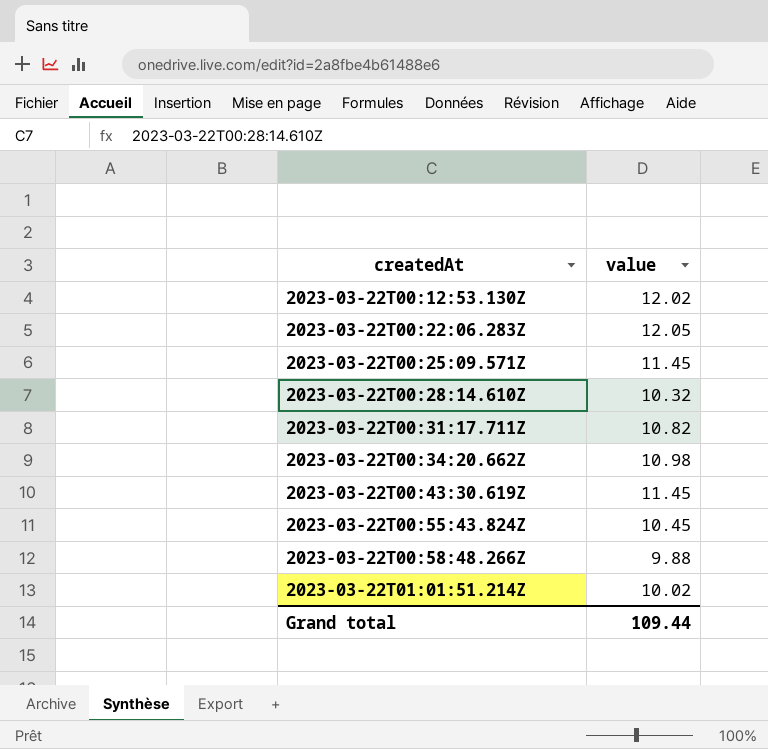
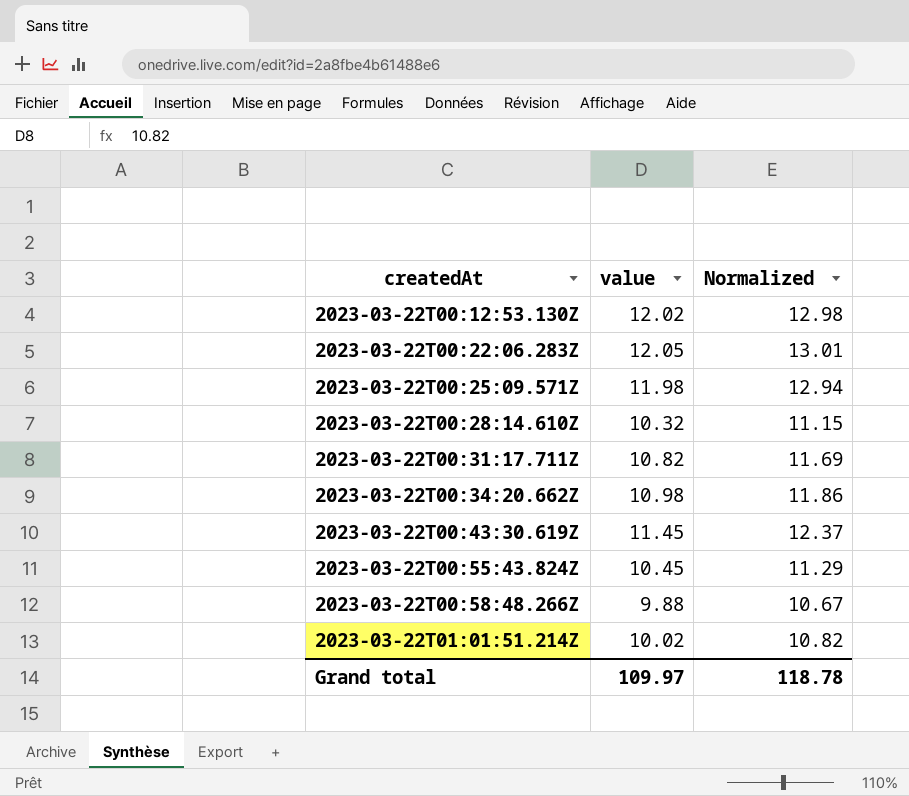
column Normalized | formula: none -> [value] * 1.08
2023-03-22T00:25:09.571Z | value: 11.45 -> 11.98
Grand total | value: 109.44 -> 109.97

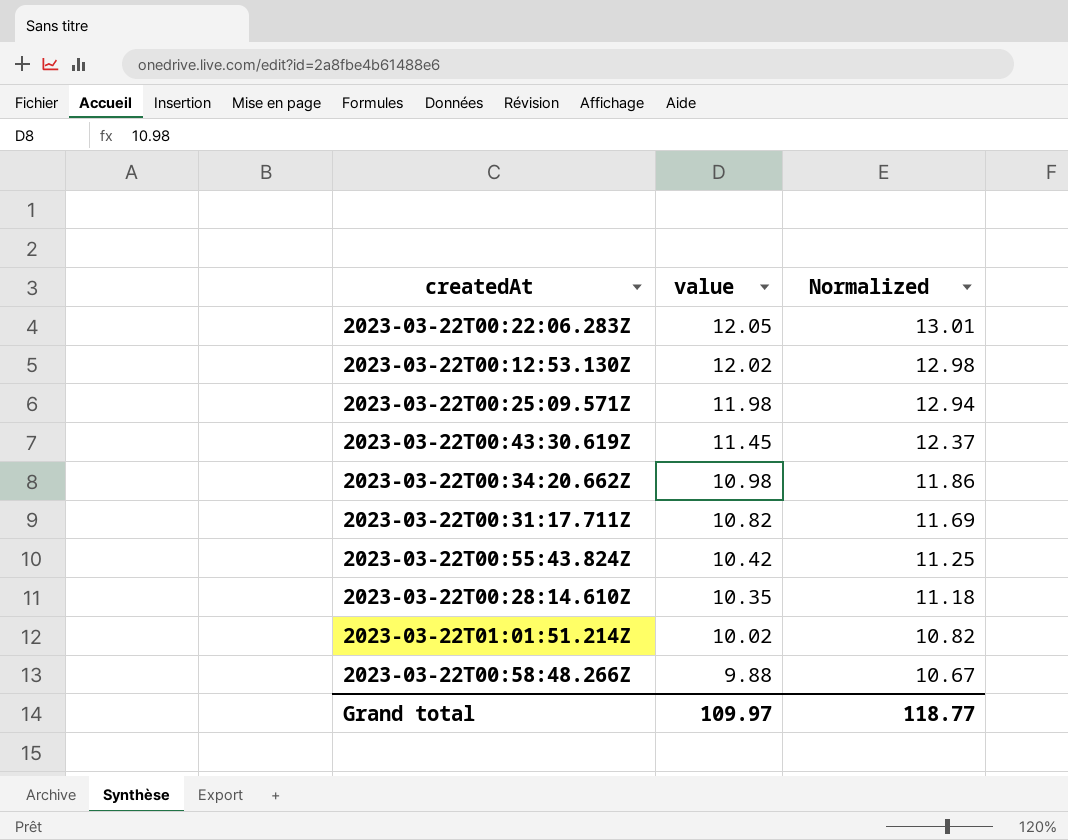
row order: createdAt ascending -> value descending
2023-03-22T00:55:43.824Z | value: 10.45 -> 10.42
2023-03-22T00:55:43.824Z | Normalized: 11.29 -> 11.25
2023-03-22T00:28:14.610Z | value: 10.32 -> 10.35
2023-03-22T00:28:14.610Z | Normalized: 11.15 -> 11.18
Grand total | Normalized: 118.78 -> 118.77

